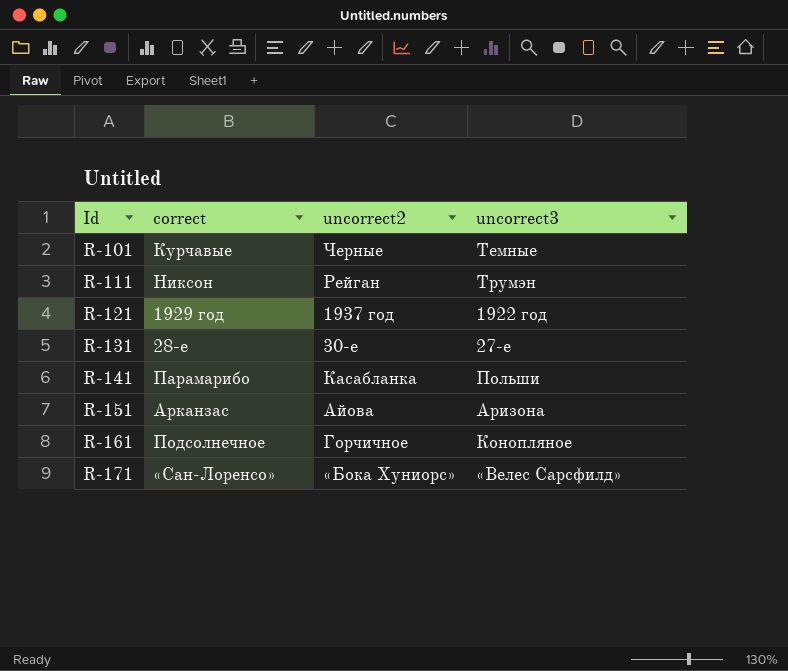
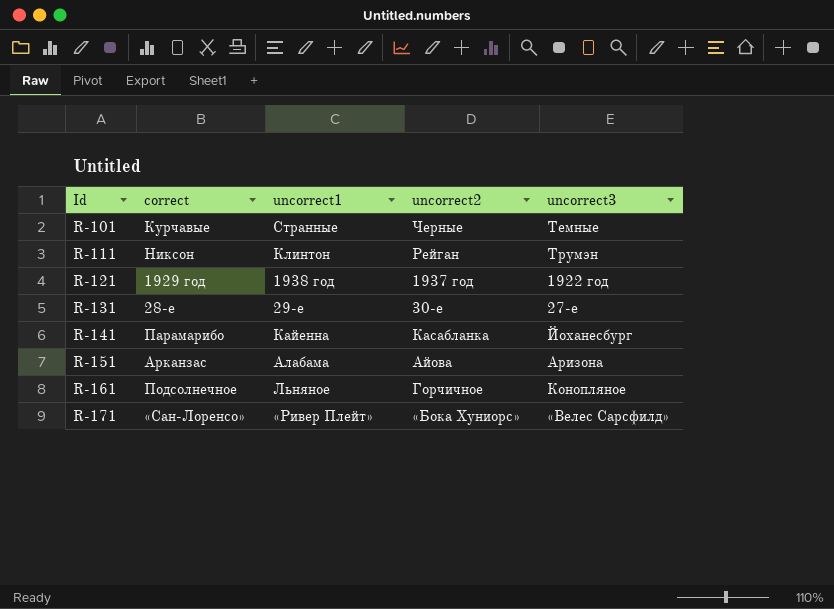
column uncorrect1 | position: none -> 3
R-141 | uncorrect3: Польши -> Йоханесбург

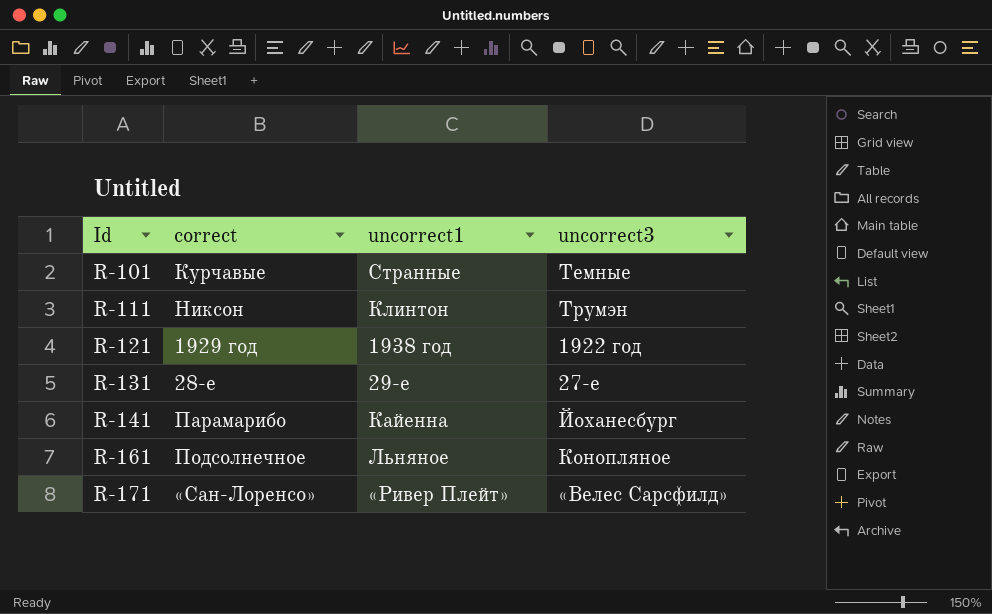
column uncorrect2 | position: 4 -> none
row R-151: Арканзас | Алабама | Айова | Аризона -> none

